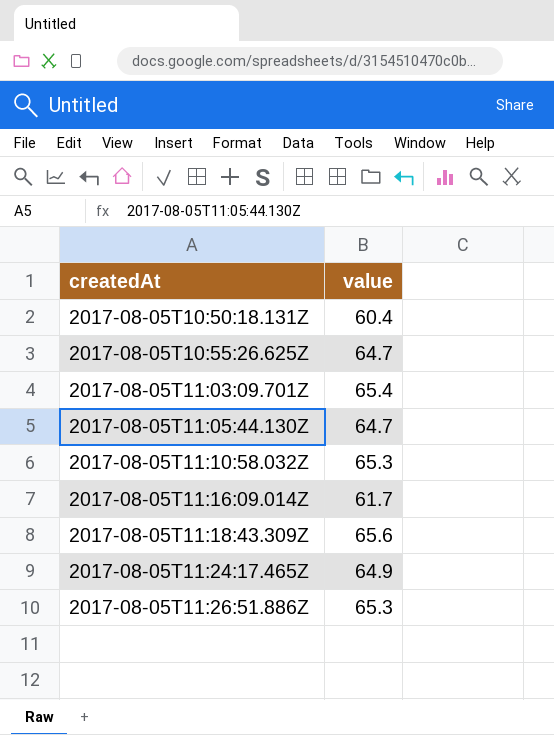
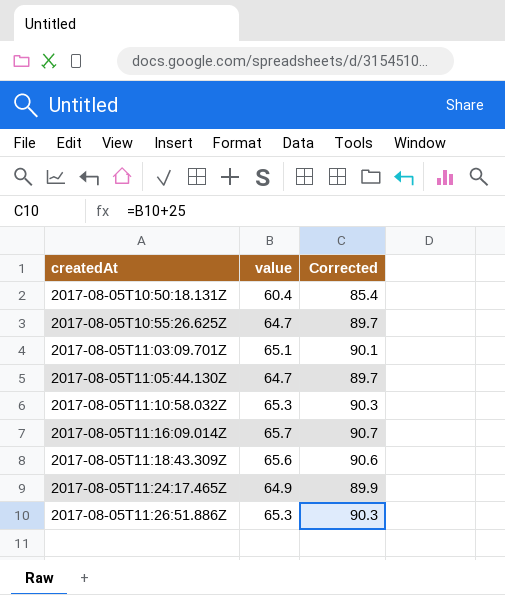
column Corrected | formula: none -> [value] + 25
2017-08-05T11:03:09.701Z | value: 65.4 -> 65.1
2017-08-05T11:16:09.014Z | value: 61.7 -> 65.7

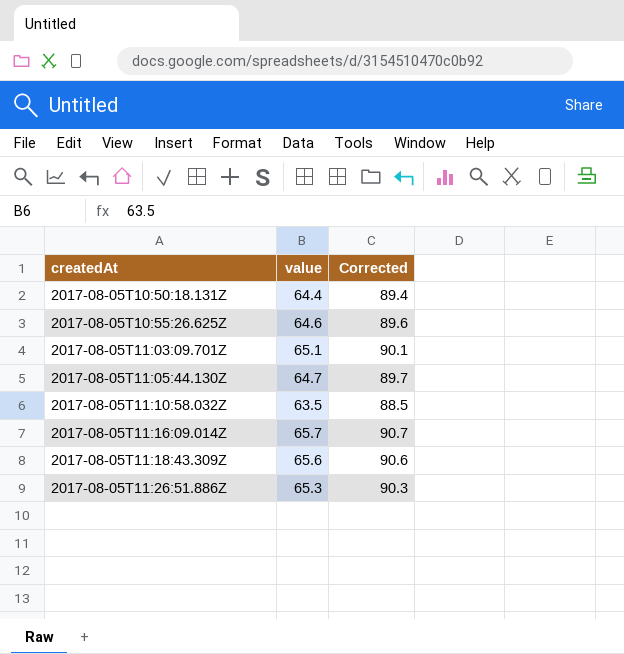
row 2017-08-05T11:24:17.465Z: 64.9 | 89.9 -> none
2017-08-05T10:50:18.131Z | value: 60.4 -> 64.4
2017-08-05T10:50:18.131Z | Corrected: 85.4 -> 89.4
2017-08-05T10:55:26.625Z | value: 64.7 -> 64.6
2017-08-05T10:55:26.625Z | Corrected: 89.7 -> 89.6
2017-08-05T11:10:58.032Z | value: 65.3 -> 63.5
2017-08-05T11:10:58.032Z | Corrected: 90.3 -> 88.5

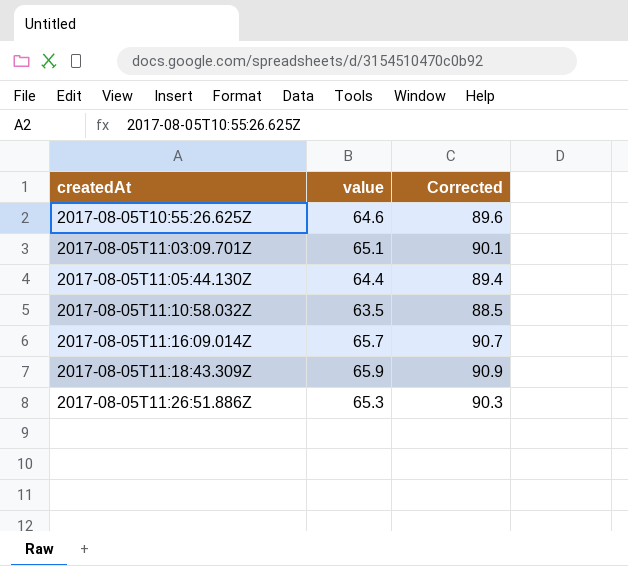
row 2017-08-05T10:50:18.131Z: 64.4 | 89.4 -> none
2017-08-05T11:05:44.130Z | value: 64.7 -> 64.4
2017-08-05T11:05:44.130Z | Corrected: 89.7 -> 89.4
2017-08-05T11:18:43.309Z | value: 65.6 -> 65.9
2017-08-05T11:18:43.309Z | Corrected: 90.6 -> 90.9

